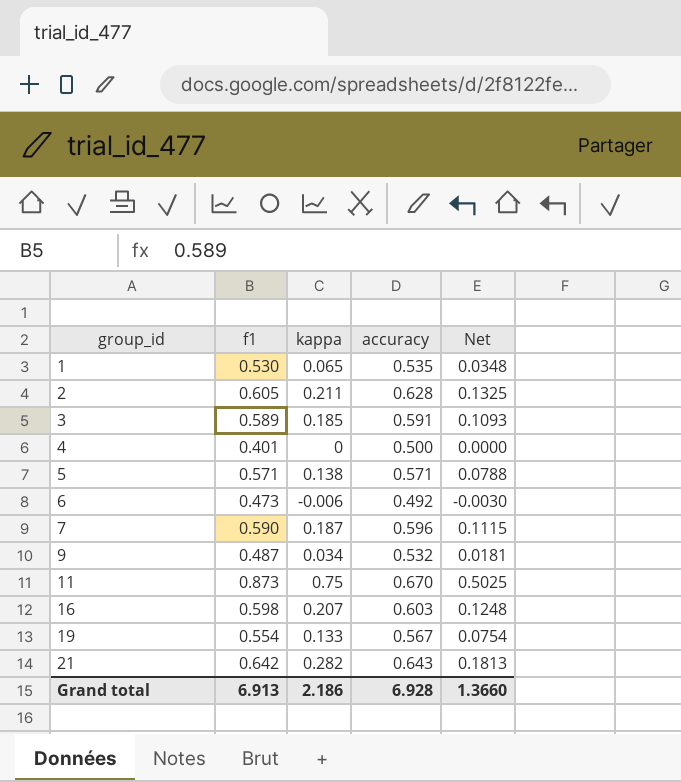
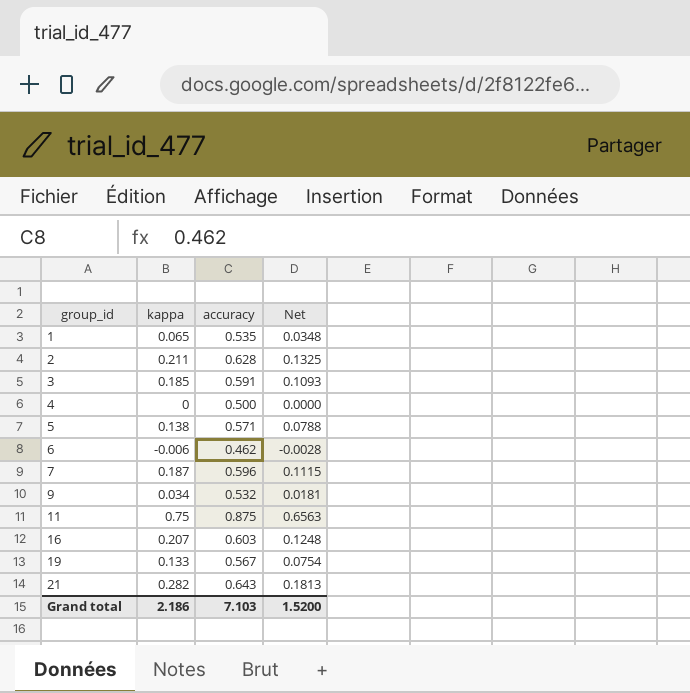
column f1 | position: 2 -> none
6 | accuracy: 0.492 -> 0.462
6 | Net: -0.0030 -> -0.0028
11 | accuracy: 0.670 -> 0.875
11 | Net: 0.5025 -> 0.6563
Grand total | accuracy: 6.928 -> 7.103
Grand total | Net: 1.3660 -> 1.5200

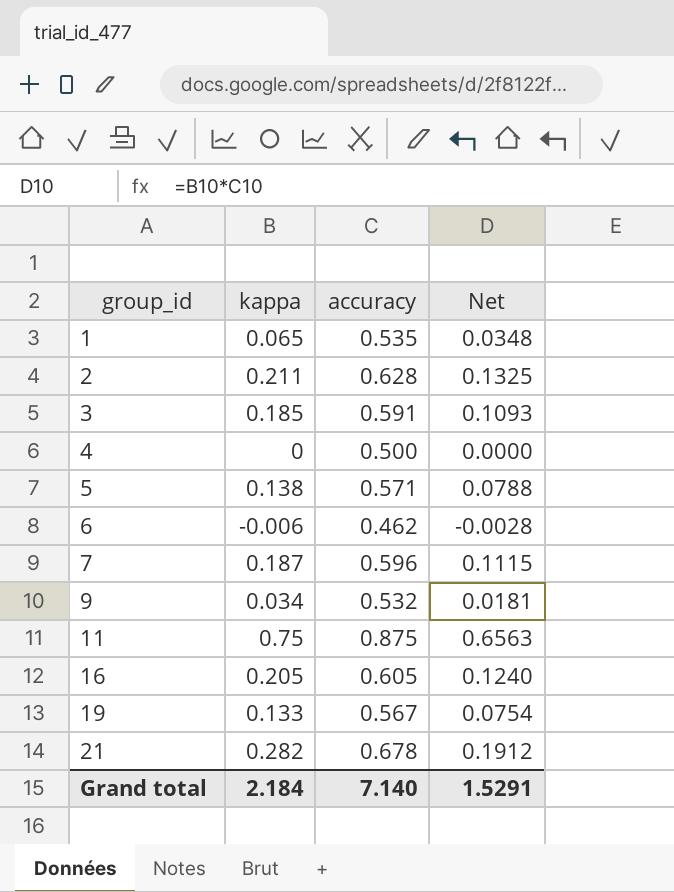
16 | kappa: 0.207 -> 0.205
16 | accuracy: 0.603 -> 0.605
16 | Net: 0.1248 -> 0.1240
21 | accuracy: 0.643 -> 0.678
21 | Net: 0.1813 -> 0.1912
Grand total | kappa: 2.186 -> 2.184
Grand total | accuracy: 7.103 -> 7.140
Grand total | Net: 1.5200 -> 1.5291

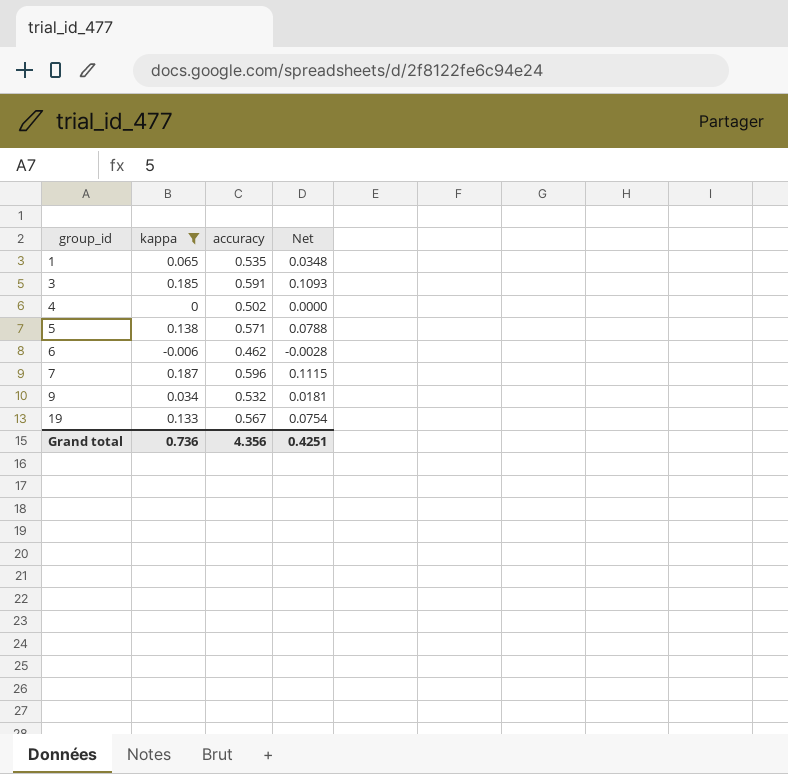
filter: none -> kappa <= 0.187
4 | accuracy: 0.500 -> 0.502
Grand total | kappa: 2.184 -> 0.736
Grand total | accuracy: 7.140 -> 4.356
Grand total | Net: 1.5291 -> 0.4251

